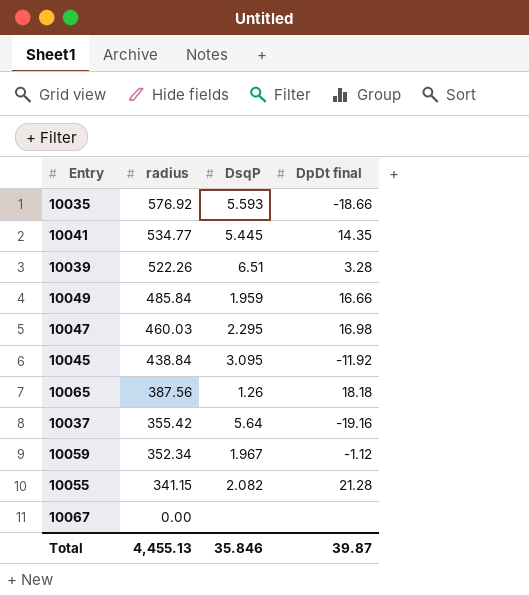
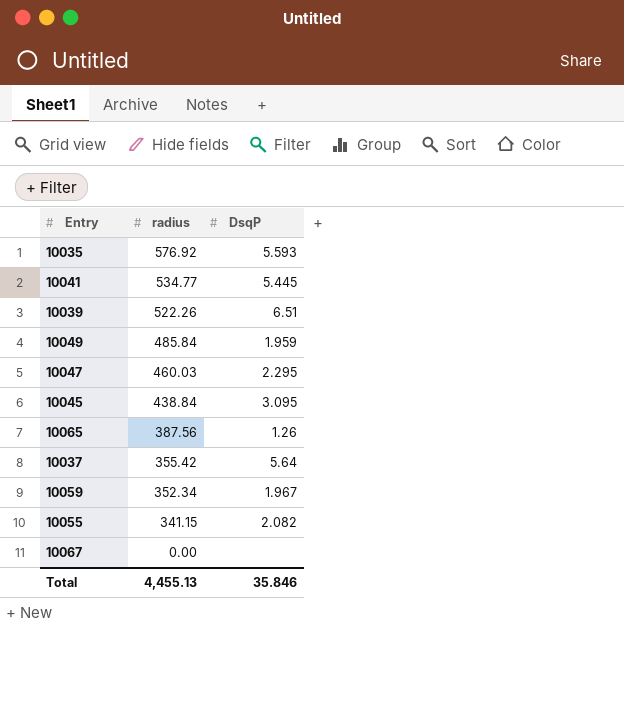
column DpDt final | position: 4 -> none

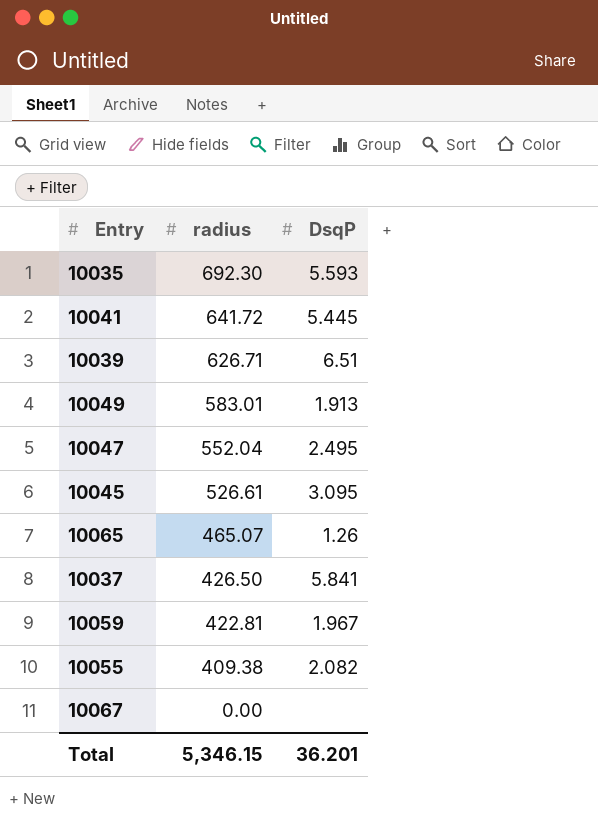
10035 | radius: 576.92 -> 692.30
10041 | radius: 534.77 -> 641.72
10039 | radius: 522.26 -> 626.71
10049 | radius: 485.84 -> 583.01
10049 | DsqP: 1.959 -> 1.913
10047 | radius: 460.03 -> 552.04
10047 | DsqP: 2.295 -> 2.495
10045 | radius: 438.84 -> 526.61
10065 | radius: 387.56 -> 465.07
10037 | radius: 355.42 -> 426.50
10037 | DsqP: 5.64 -> 5.841
10059 | radius: 352.34 -> 422.81
10055 | radius: 341.15 -> 409.38
Total | radius: 4,455.13 -> 5,346.15
Total | DsqP: 35.846 -> 36.201

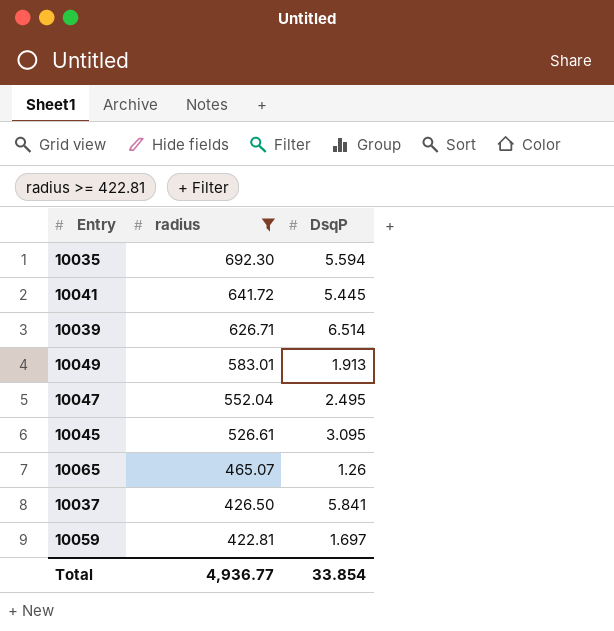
filter: none -> radius >= 422.81
10035 | DsqP: 5.593 -> 5.594
10039 | DsqP: 6.51 -> 6.514
10059 | DsqP: 1.967 -> 1.697
Total | radius: 5,346.15 -> 4,936.77
Total | DsqP: 36.201 -> 33.854

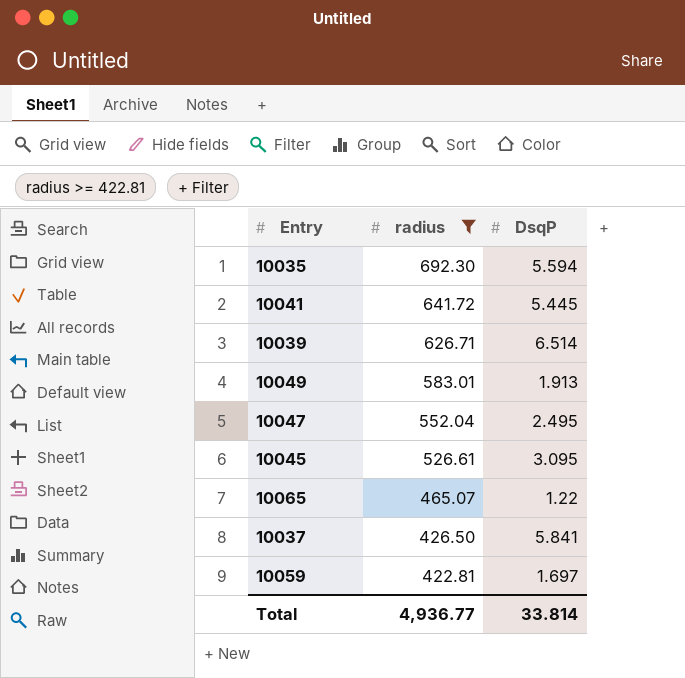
10065 | DsqP: 1.26 -> 1.22
Total | DsqP: 33.854 -> 33.814

